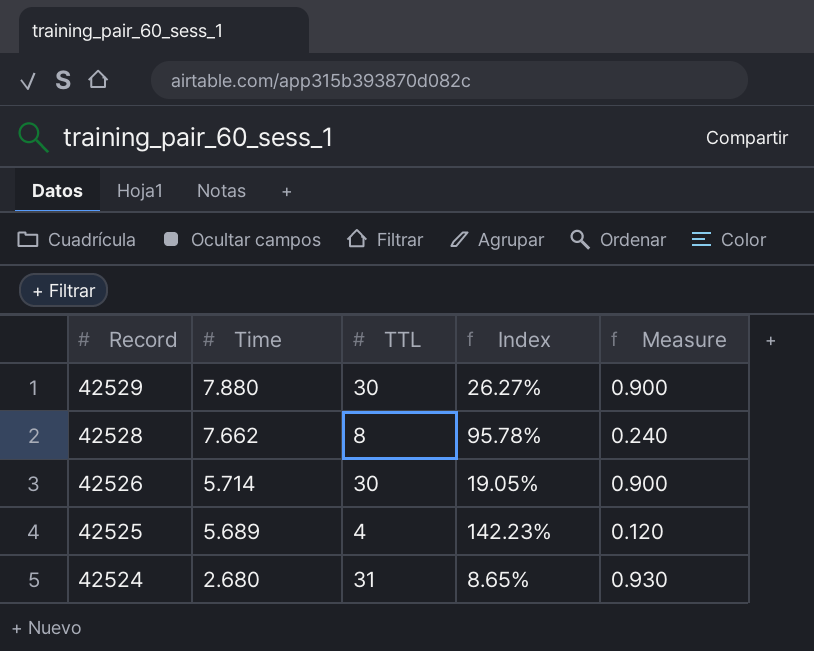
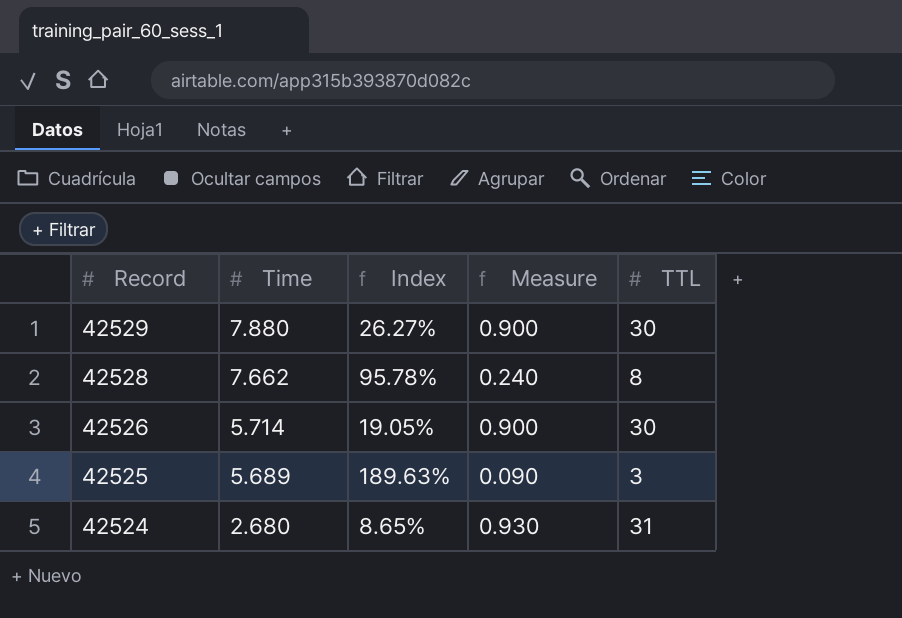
column TTL | position: 3 -> 5
42525 | Index: 142.23% -> 189.63%
42525 | Measure: 0.120 -> 0.090
42525 | TTL: 4 -> 3

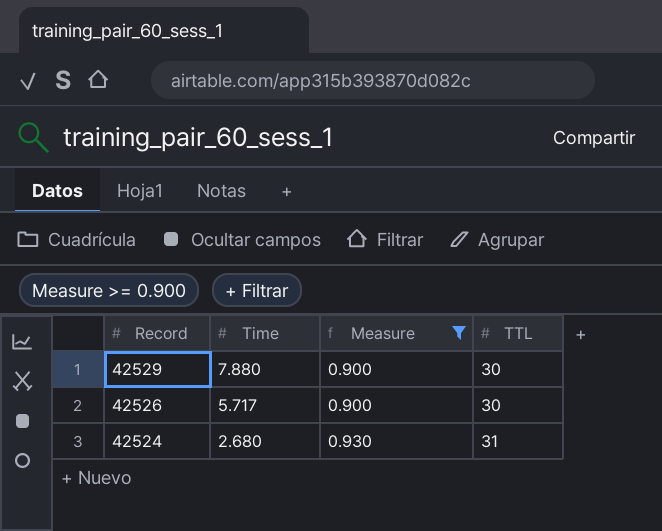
filter: none -> Measure >= 0.900
column Index | formula: [Time] / [TTL] -> none
42526 | Time: 5.714 -> 5.717

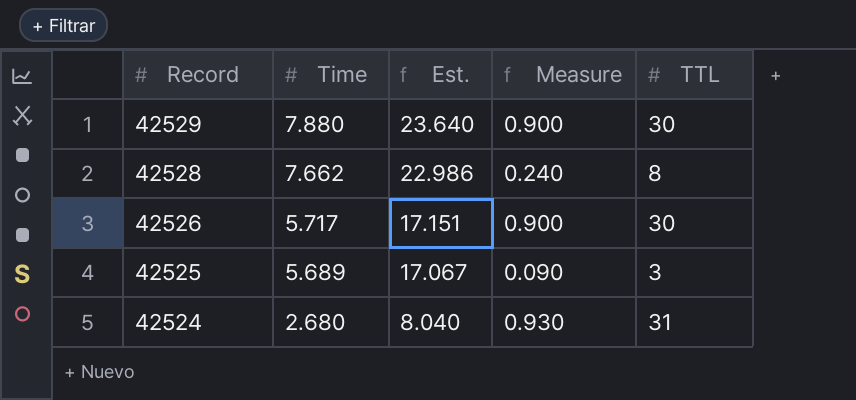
filter: Measure >= 0.900 -> none
column Est. | formula: none -> [Time] * 3

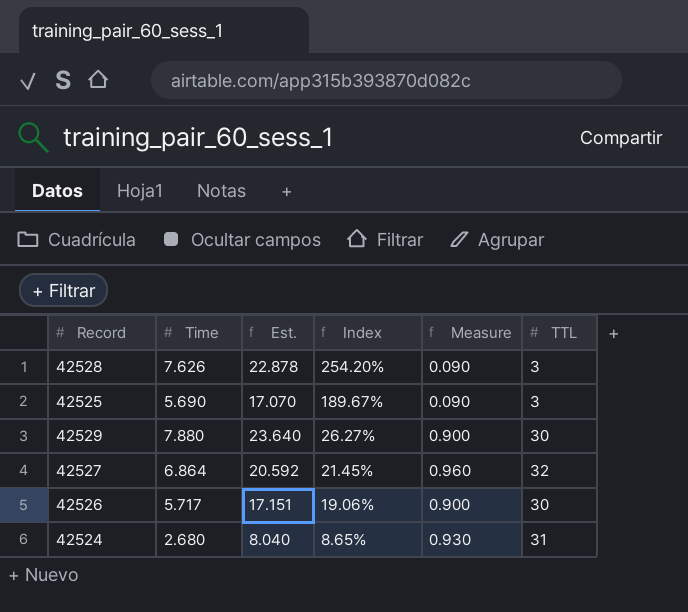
row order: Record descending -> Index descending
column Index | formula: none -> [Time] / [TTL]
42528 | Time: 7.662 -> 7.626
42528 | Est.: 22.986 -> 22.878
42528 | Measure: 0.240 -> 0.090
42528 | TTL: 8 -> 3
42525 | Time: 5.689 -> 5.690
42525 | Est.: 17.067 -> 17.070
row 42527: none -> 6.864 | 20.592 | 21.45% | 0.960 | 32

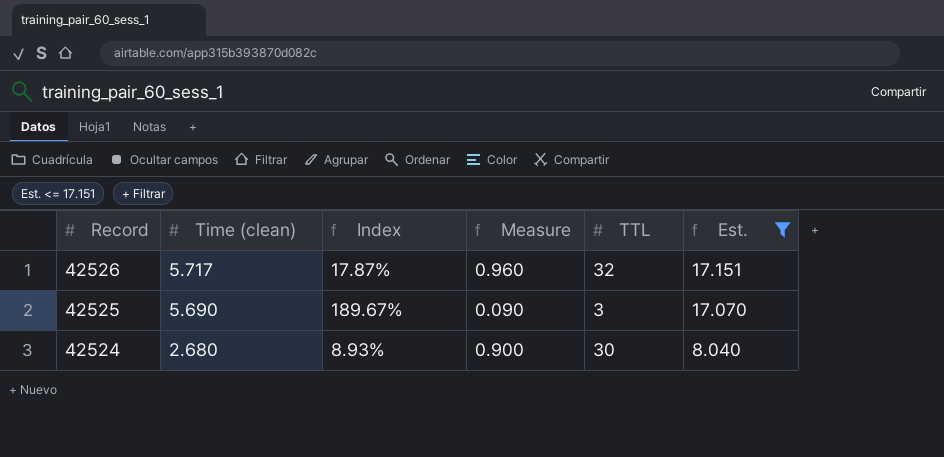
filter: none -> Est. <= 17.151
row order: Index descending -> Record descending
column name: Time -> Time (clean)
column Est. | position: 3 -> 6
42526 | Index: 19.06% -> 17.87%
42526 | Measure: 0.900 -> 0.960
42526 | TTL: 30 -> 32
42524 | Index: 8.65% -> 8.93%
42524 | Measure: 0.930 -> 0.900
42524 | TTL: 31 -> 30

